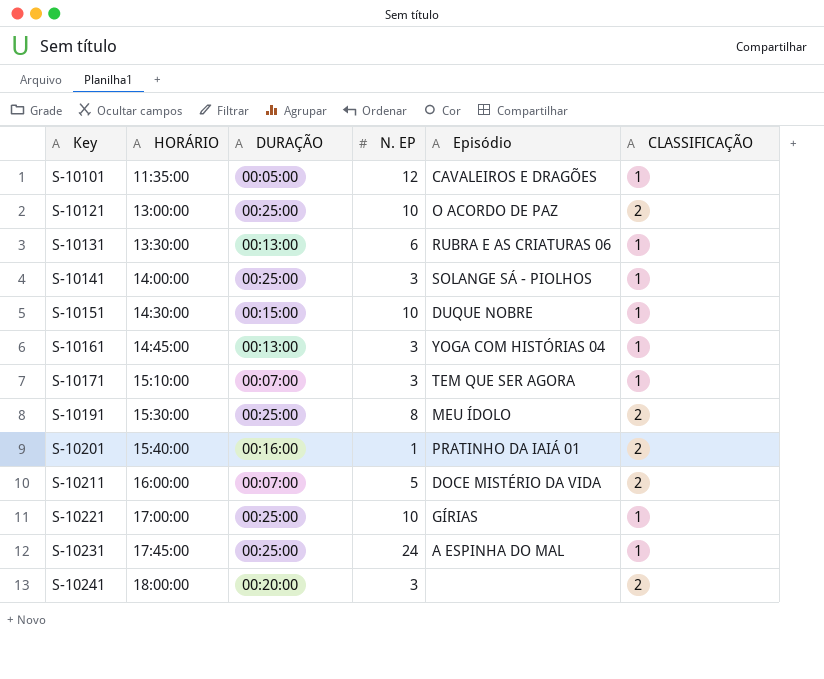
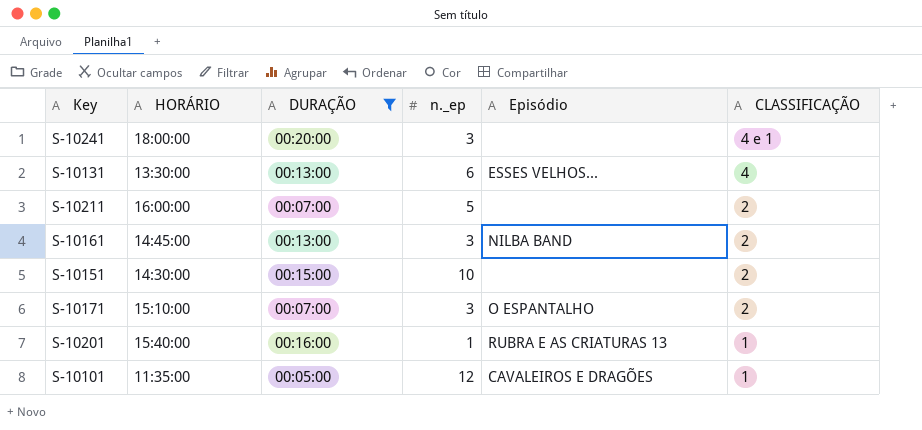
filter: none -> DURAÇÃO != 00:25:00
row order: Key ascending -> CLASSIFICAÇÃO descending
column name: N. EP -> n._ep
S-10241 | CLASSIFICAÇÃO: 2 -> 4 e 1
S-10131 | Episódio: RUBRA E AS CRIATURAS 06 -> ESSES VELHOS...
S-10131 | CLASSIFICAÇÃO: 1 -> 4
S-10211 | Episódio: DOCE MISTÉRIO DA VIDA -> none
S-10161 | Episódio: YOGA COM HISTÓRIAS 04 -> NILBA BAND
S-10161 | CLASSIFICAÇÃO: 1 -> 2
S-10151 | Episódio: DUQUE NOBRE -> none
S-10151 | CLASSIFICAÇÃO: 1 -> 2
S-10171 | Episódio: TEM QUE SER AGORA -> O ESPANTALHO
S-10171 | CLASSIFICAÇÃO: 1 -> 2
S-10201 | Episódio: PRATINHO DA IAIÁ 01 -> RUBRA E AS CRIATURAS 13
S-10201 | CLASSIFICAÇÃO: 2 -> 1

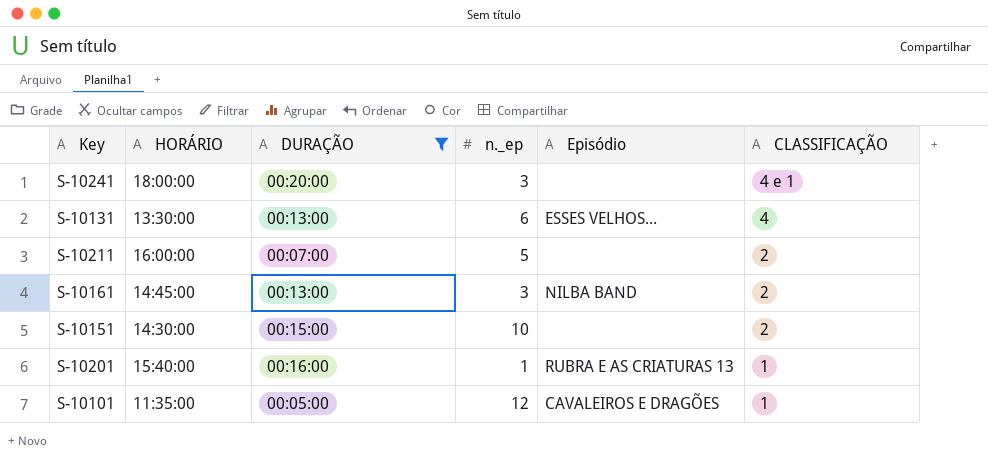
row S-10171: 15:10:00 | 00:07:00 | 3 | O ESPANTALHO | 2 -> none

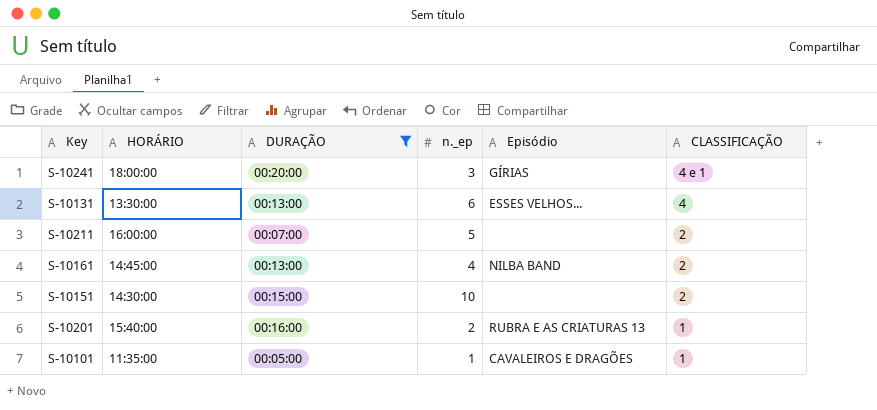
S-10241 | Episódio: none -> GÍRIAS
S-10161 | n._ep: 3 -> 4
S-10201 | n._ep: 1 -> 2
S-10101 | n._ep: 12 -> 1

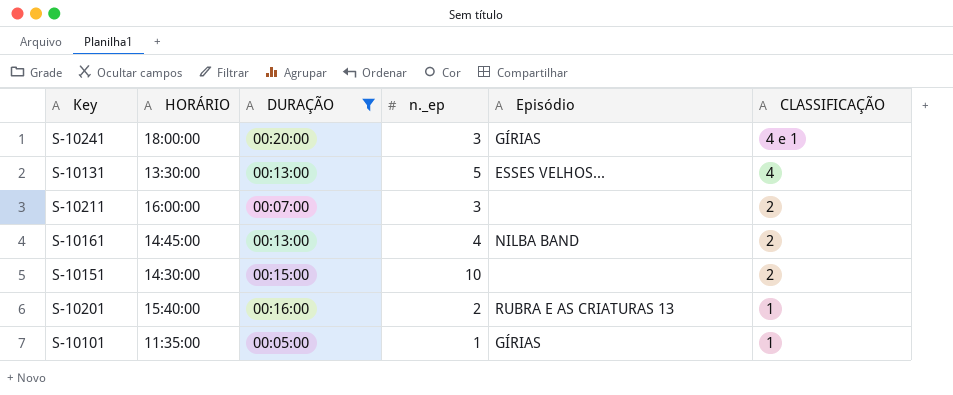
S-10131 | n._ep: 6 -> 5
S-10211 | n._ep: 5 -> 3
S-10101 | Episódio: CAVALEIROS E DRAGÕES -> GÍRIAS

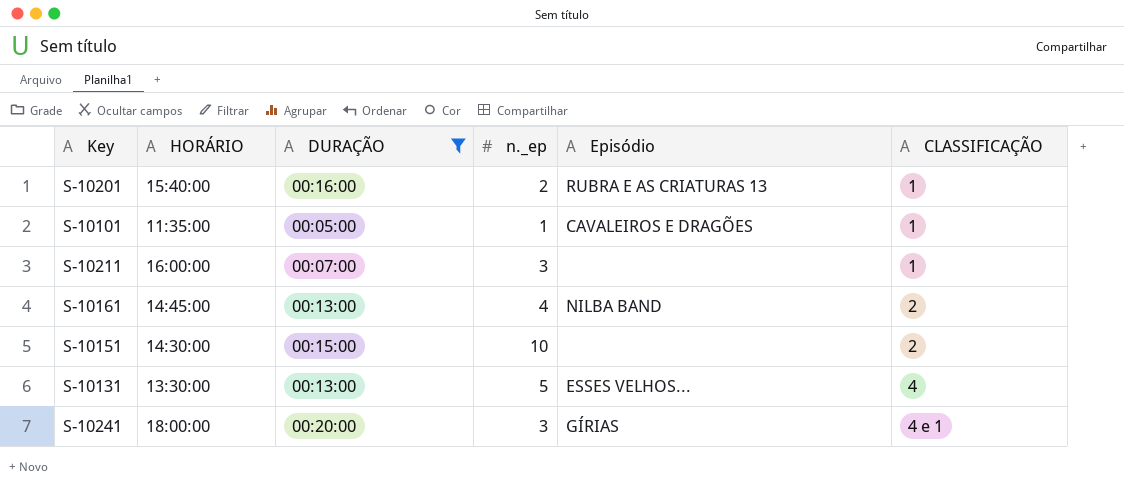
row order: CLASSIFICAÇÃO descending -> CLASSIFICAÇÃO ascending
S-10101 | Episódio: GÍRIAS -> CAVALEIROS E DRAGÕES
S-10211 | CLASSIFICAÇÃO: 2 -> 1

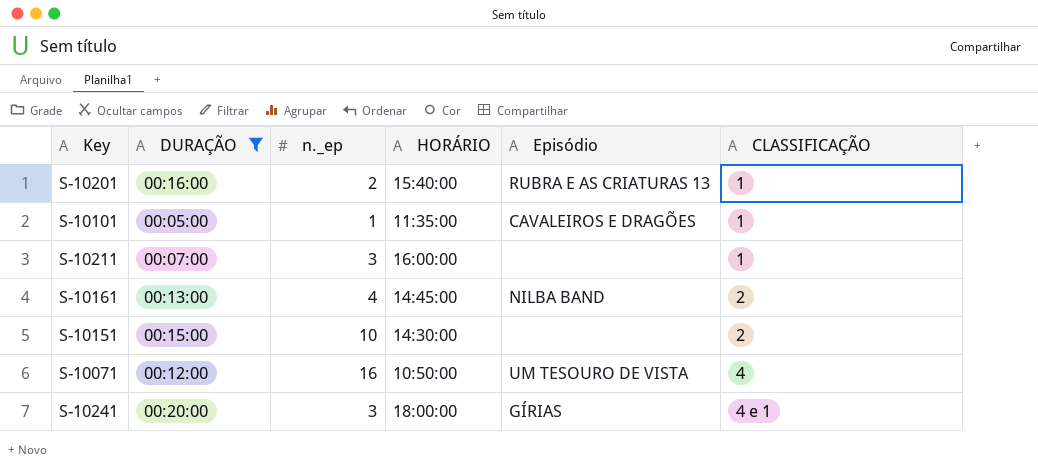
column HORÁRIO | position: 2 -> 4
row S-10131: 13:30:00 | 00:13:00 | 5 | ESSES VELHOS... | 4 -> none
row S-10071: none -> 00:12:00 | 16 | 10:50:00 | UM TESOURO DE VISTA | 4

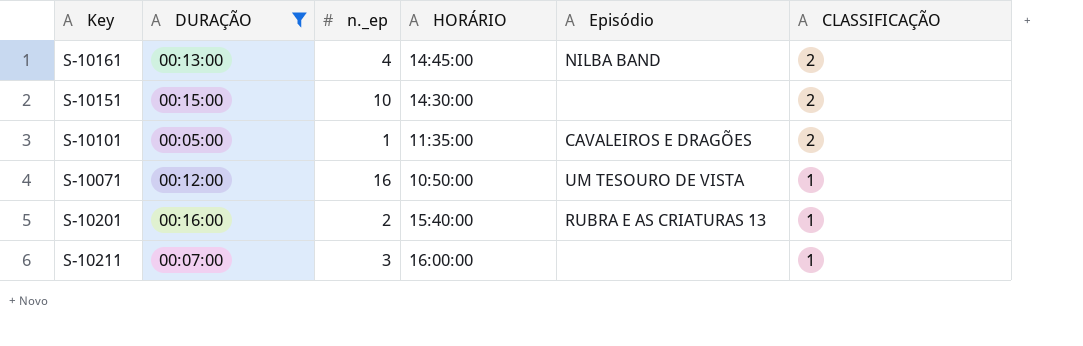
row order: CLASSIFICAÇÃO ascending -> CLASSIFICAÇÃO descending
row S-10241: 00:20:00 | 3 | 18:00:00 | GÍRIAS | 4 e 1 -> none
S-10101 | CLASSIFICAÇÃO: 1 -> 2
S-10071 | CLASSIFICAÇÃO: 4 -> 1

